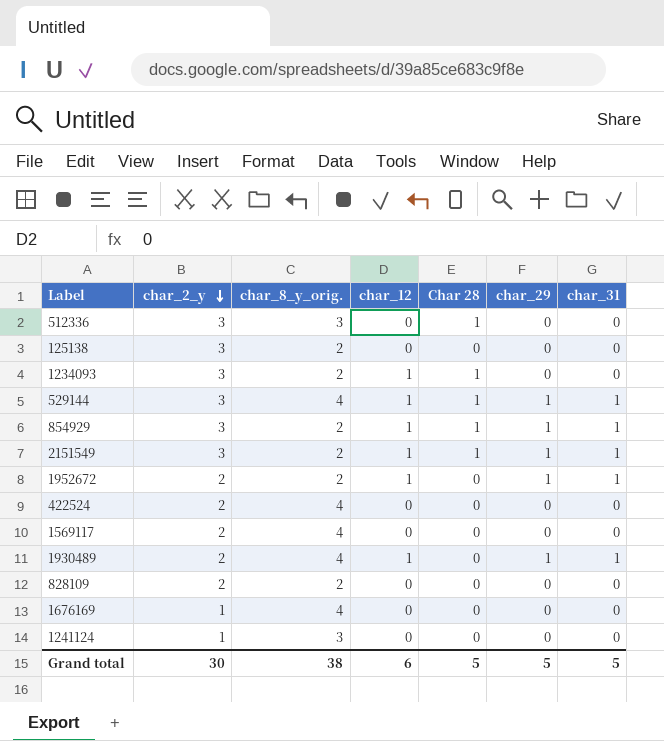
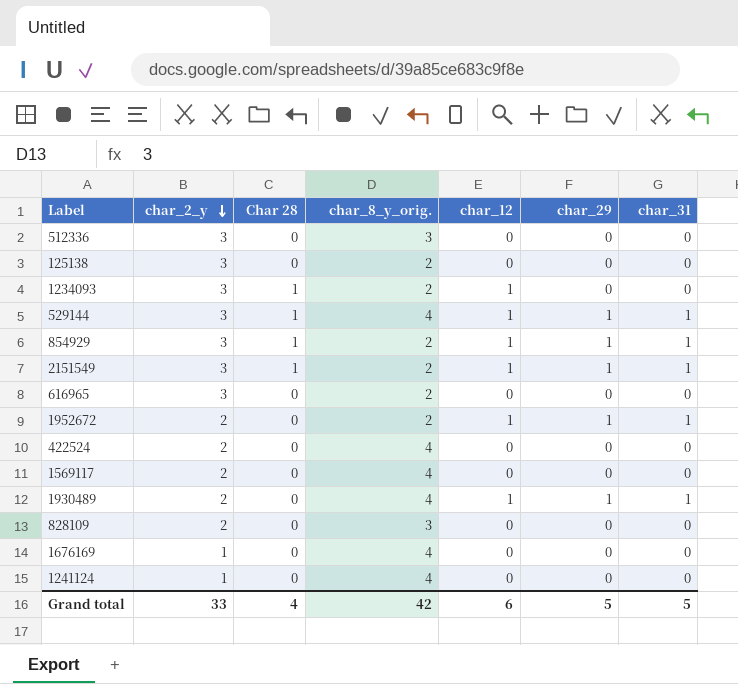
column Char 28 | position: 5 -> 3
512336 | Char 28: 1 -> 0
row 616965: none -> 3 | 0 | 2 | 0 | 0 | 0
828109 | char_8_y_orig.: 2 -> 3
1241124 | char_8_y_orig.: 3 -> 4
Grand total | char_2_y: 30 -> 33
Grand total | Char 28: 5 -> 4
Grand total | char_8_y_orig.: 38 -> 42

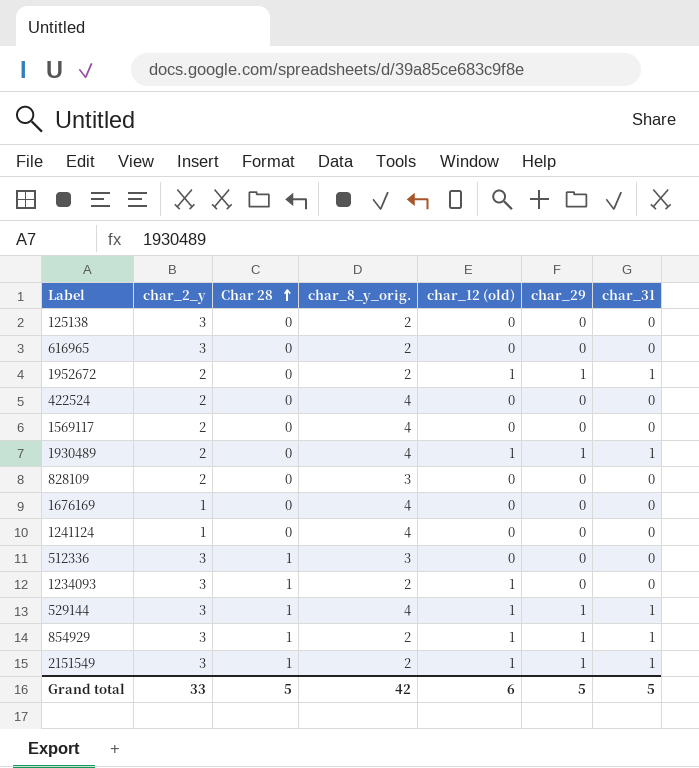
row order: char_2_y descending -> Char 28 ascending
column name: char_12 -> char_12 (old)
512336 | Char 28: 0 -> 1
Grand total | Char 28: 4 -> 5

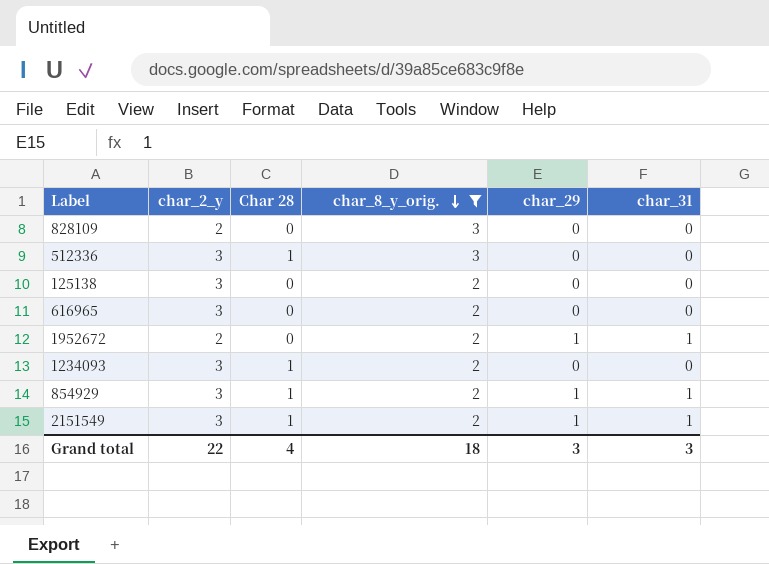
filter: none -> char_8_y_orig. != 4
row order: Char 28 ascending -> char_8_y_orig. descending
column char_12 (old) | position: 5 -> none
Grand total | char_2_y: 33 -> 22
Grand total | Char 28: 5 -> 4
Grand total | char_8_y_orig.: 42 -> 18
Grand total | char_29: 5 -> 3
Grand total | char_31: 5 -> 3

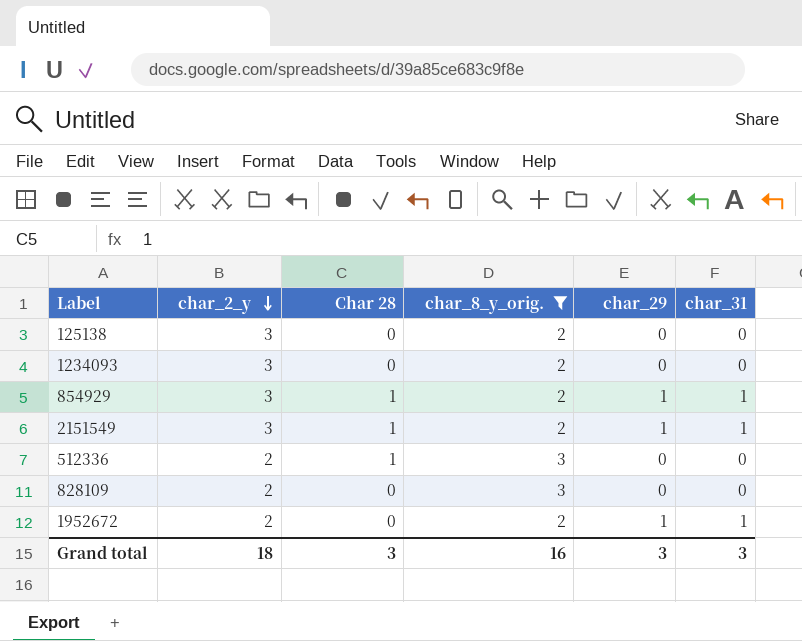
row order: char_8_y_orig. descending -> char_2_y descending
row 616965: 3 | 0 | 2 | 0 | 0 -> none
1234093 | Char 28: 1 -> 0
512336 | char_2_y: 3 -> 2
Grand total | char_2_y: 22 -> 18
Grand total | Char 28: 4 -> 3
Grand total | char_8_y_orig.: 18 -> 16

